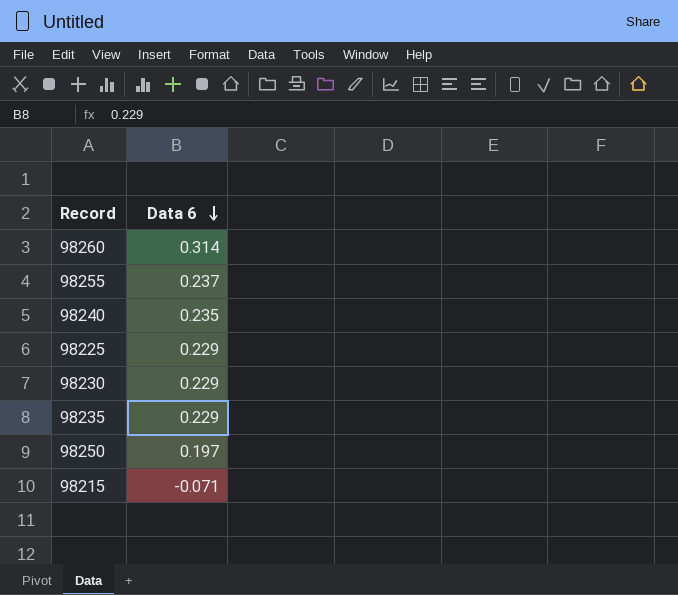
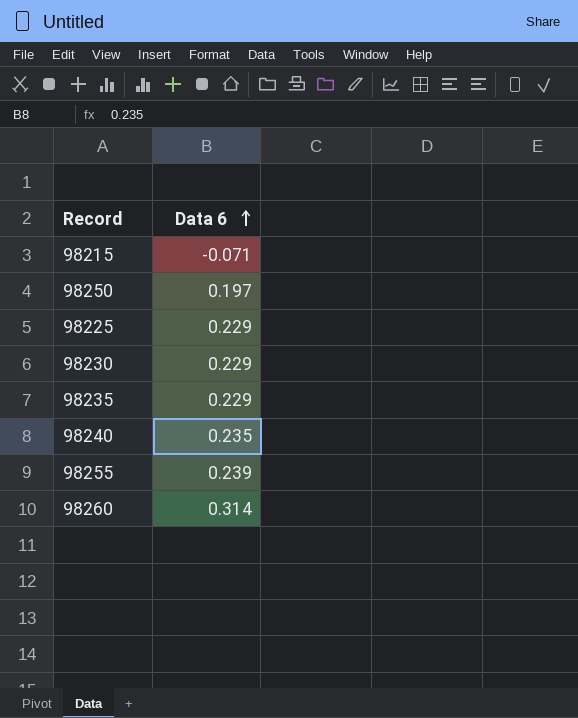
row order: Data 6 descending -> Data 6 ascending
98255 | Data 6: 0.237 -> 0.239

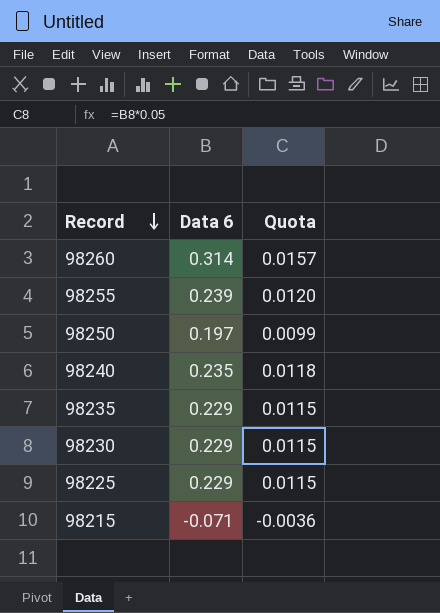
row order: Data 6 ascending -> Record descending
column Quota | formula: none -> [Data 6] * 0.05

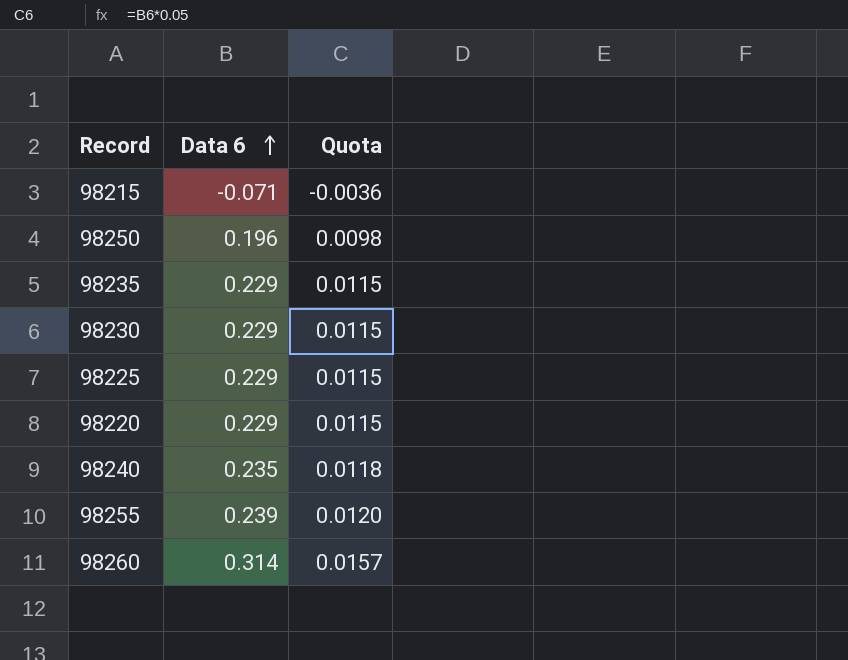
row order: Record descending -> Data 6 ascending
98250 | Data 6: 0.197 -> 0.196
98250 | Quota: 0.0099 -> 0.0098
row 98220: none -> 0.229 | 0.0115

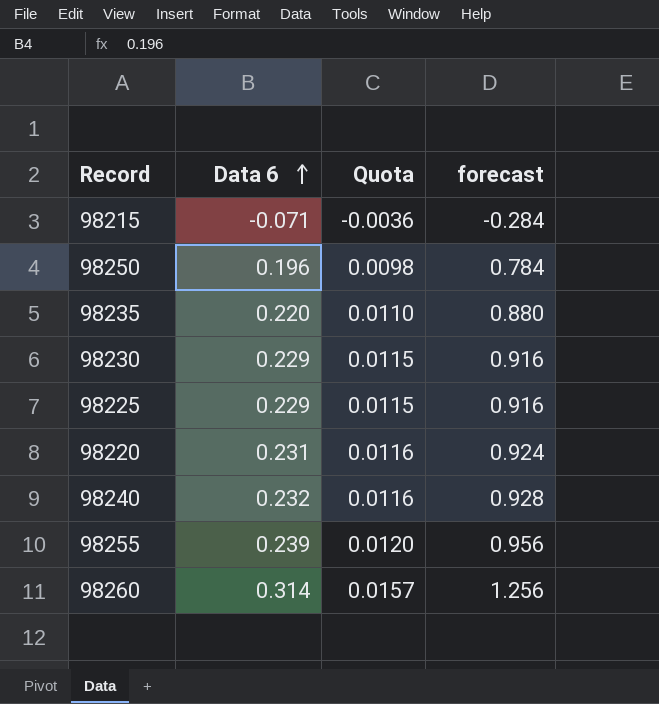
column forecast | formula: none -> [Data 6] * 4
98235 | Data 6: 0.229 -> 0.220
98235 | Quota: 0.0115 -> 0.0110
98220 | Data 6: 0.229 -> 0.231
98220 | Quota: 0.0115 -> 0.0116
98240 | Data 6: 0.235 -> 0.232
98240 | Quota: 0.0118 -> 0.0116

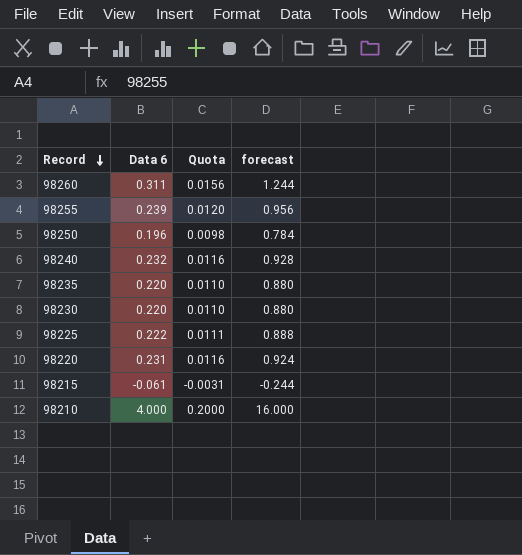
row order: Data 6 ascending -> Record descending
98260 | Data 6: 0.314 -> 0.311
98260 | Quota: 0.0157 -> 0.0156
98260 | forecast: 1.256 -> 1.244
98230 | Data 6: 0.229 -> 0.220
98230 | Quota: 0.0115 -> 0.0110
98230 | forecast: 0.916 -> 0.880
98225 | Data 6: 0.229 -> 0.222
98225 | Quota: 0.0115 -> 0.0111
98225 | forecast: 0.916 -> 0.888
98215 | Data 6: -0.071 -> -0.061
98215 | Quota: -0.0036 -> -0.0031
98215 | forecast: -0.284 -> -0.244
row 98210: none -> 4.000 | 0.2000 | 16.000

